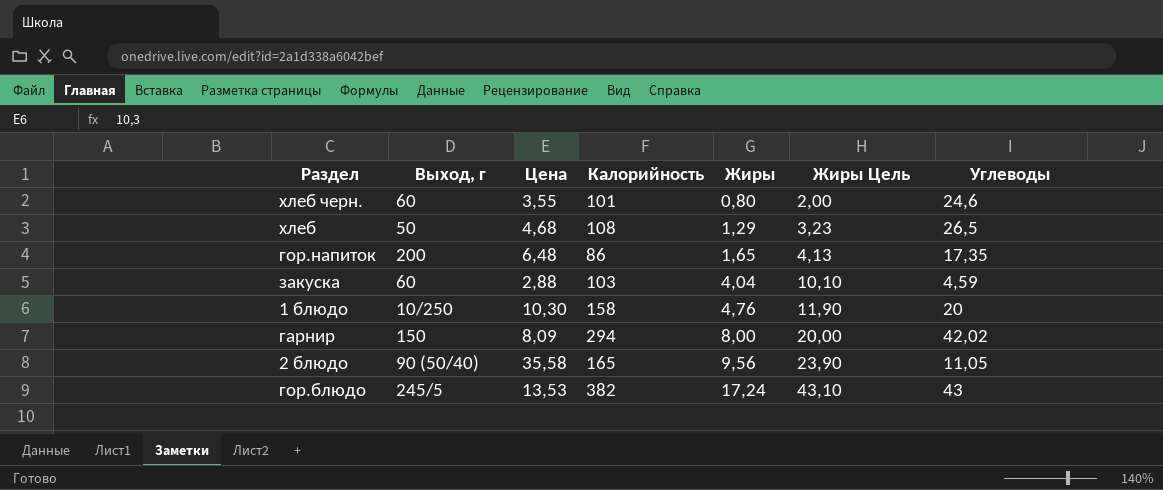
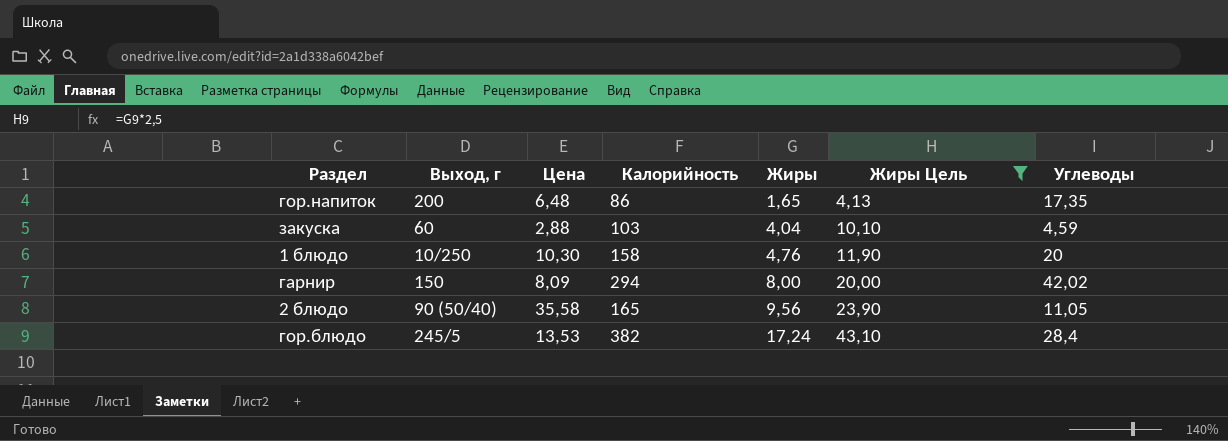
filter: none -> Жиры Цель >= 4,13
гор.блюдо | Углеводы: 43 -> 28,4

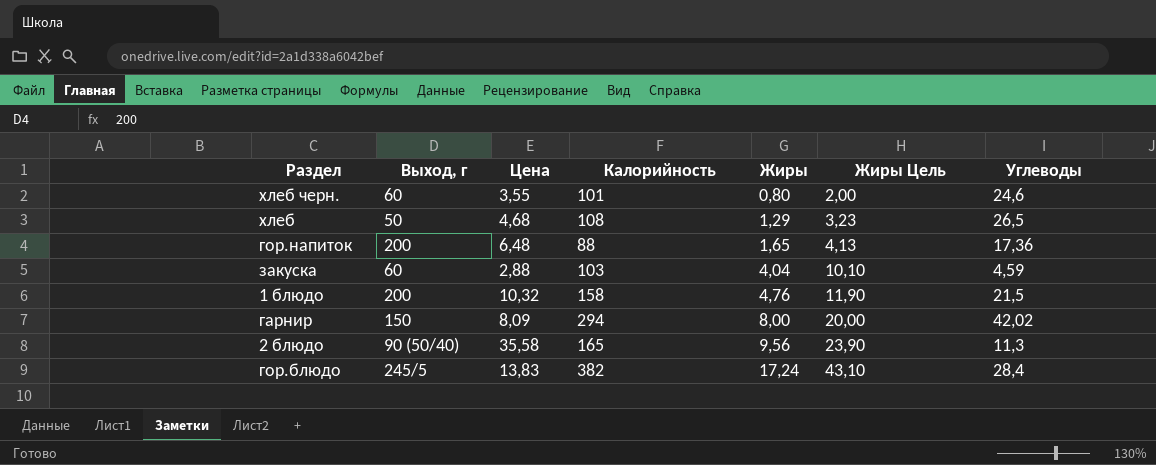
filter: Жиры Цель >= 4,13 -> none
гор.напиток | Калорийность: 86 -> 88
гор.напиток | Углеводы: 17,35 -> 17,36
1 блюдо | Выход, г: 10/250 -> 200
1 блюдо | Цена: 10,30 -> 10,32
1 блюдо | Углеводы: 20 -> 21,5
2 блюдо | Углеводы: 11,05 -> 11,3
гор.блюдо | Цена: 13,53 -> 13,83

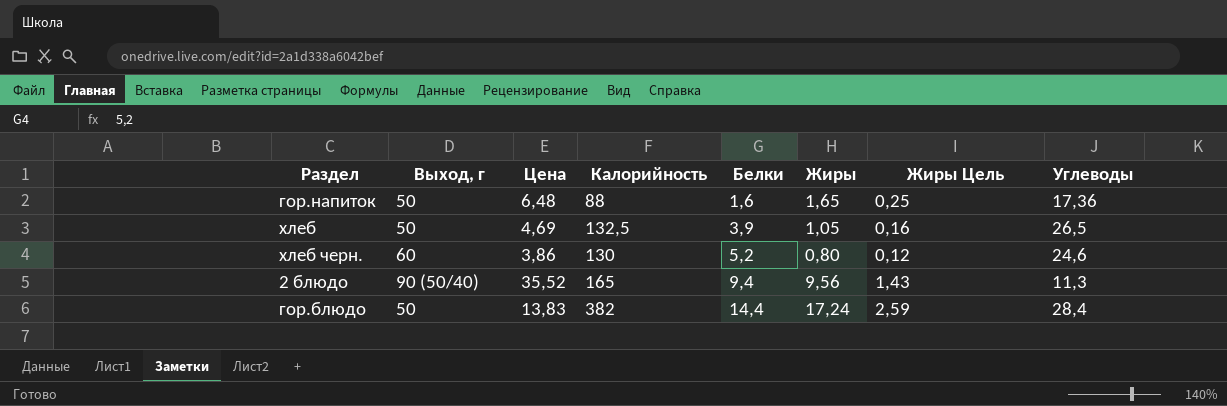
row order: Жиры ascending -> Белки ascending
column Белки | position: none -> 5
column Жиры Цель | formula: [Жиры] * 2,5 -> [Жиры] * 0,15
row закуска: 60 | 2,88 | 103 | 4,04 | 10,10 | 4,59 -> none
row 1 блюдо: 200 | 10,32 | 158 | 4,76 | 11,90 | 21,5 -> none
row гарнир: 150 | 8,09 | 294 | 8,00 | 20,00 | 42,02 -> none
гор.напиток | Выход, г: 200 -> 50
хлеб | Цена: 4,68 -> 4,69
хлеб | Калорийность: 108 -> 132,5
хлеб | Жиры: 1,29 -> 1,05
хлеб черн. | Цена: 3,55 -> 3,86
хлеб черн. | Калорийность: 101 -> 130
2 блюдо | Цена: 35,58 -> 35,52
гор.блюдо | Выход, г: 245/5 -> 50

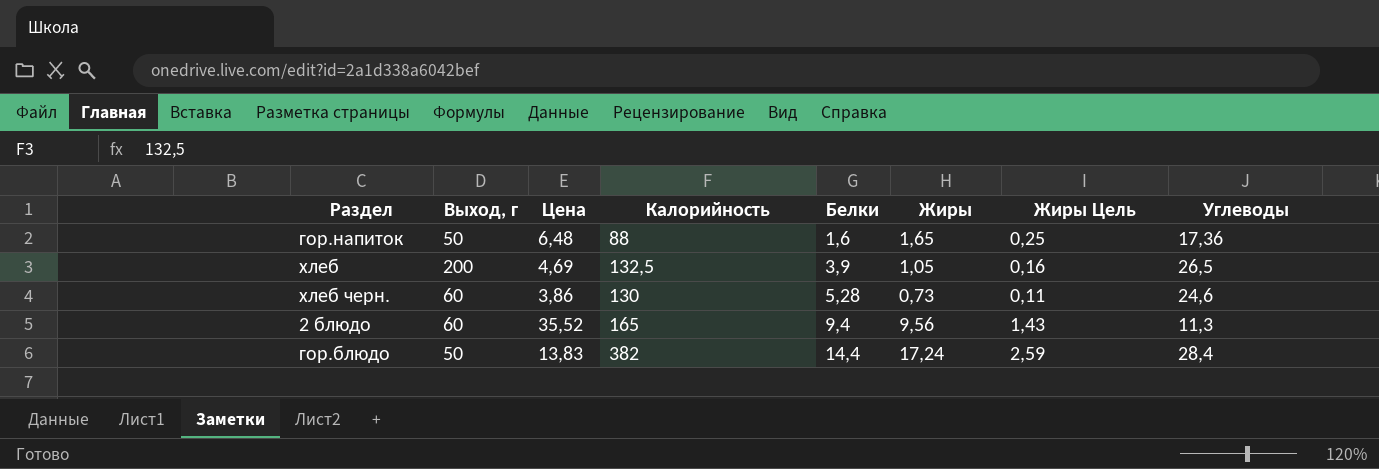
хлеб | Выход, г: 50 -> 200
хлеб черн. | Белки: 5,2 -> 5,28
хлеб черн. | Жиры: 0,80 -> 0,73
хлеб черн. | Жиры Цель: 0,12 -> 0,11
2 блюдо | Выход, г: 90 (50/40) -> 60

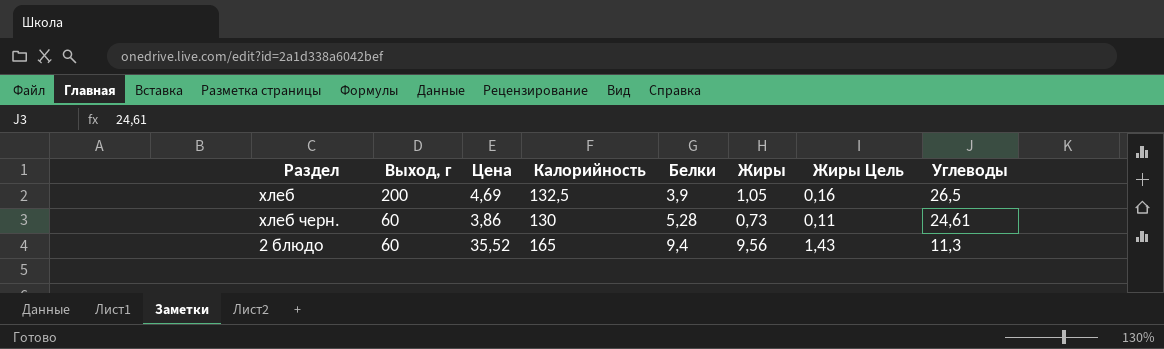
row гор.напиток: 50 | 6,48 | 88 | 1,6 | 1,65 | 0,25 | 17,36 -> none
row гор.блюдо: 50 | 13,83 | 382 | 14,4 | 17,24 | 2,59 | 28,4 -> none
хлеб черн. | Углеводы: 24,6 -> 24,61

